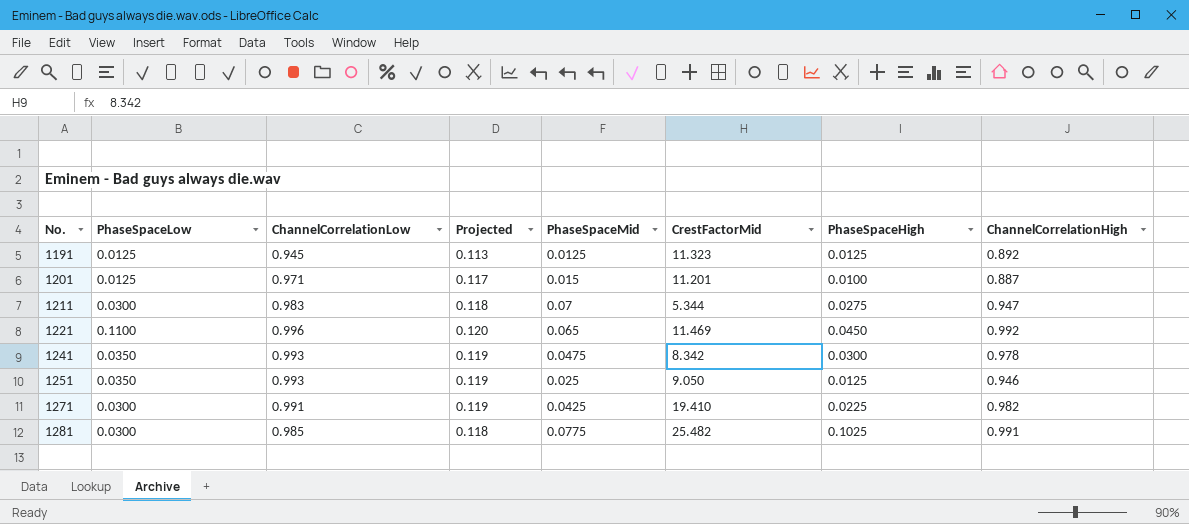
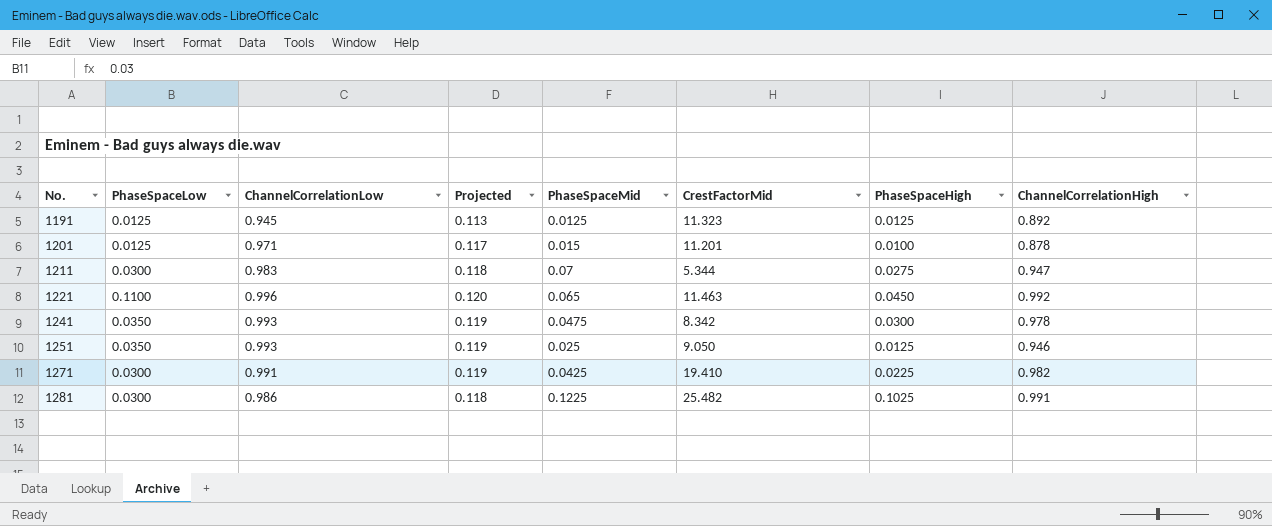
1201 | ChannelCorrelationHigh: 0.887 -> 0.878
1221 | CrestFactorMid: 11.469 -> 11.463
1281 | ChannelCorrelationLow: 0.985 -> 0.986
1281 | PhaseSpaceMid: 0.0775 -> 0.1225

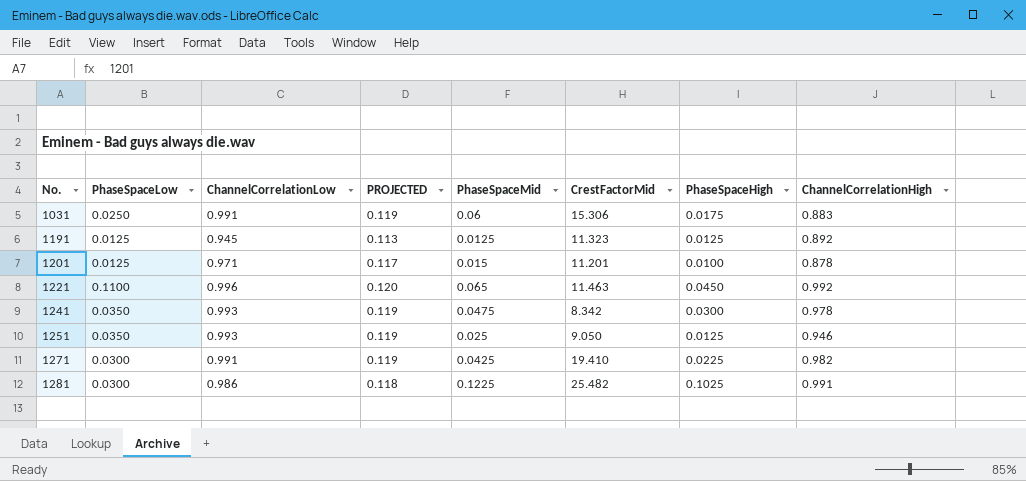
column name: Projected -> PROJECTED
row 1211: 0.0300 | 0.983 | 0.118 | 0.07 | 5.344 | 0.0275 | 0.947 -> none
row 1031: none -> 0.0250 | 0.991 | 0.119 | 0.06 | 15.306 | 0.0175 | 0.883

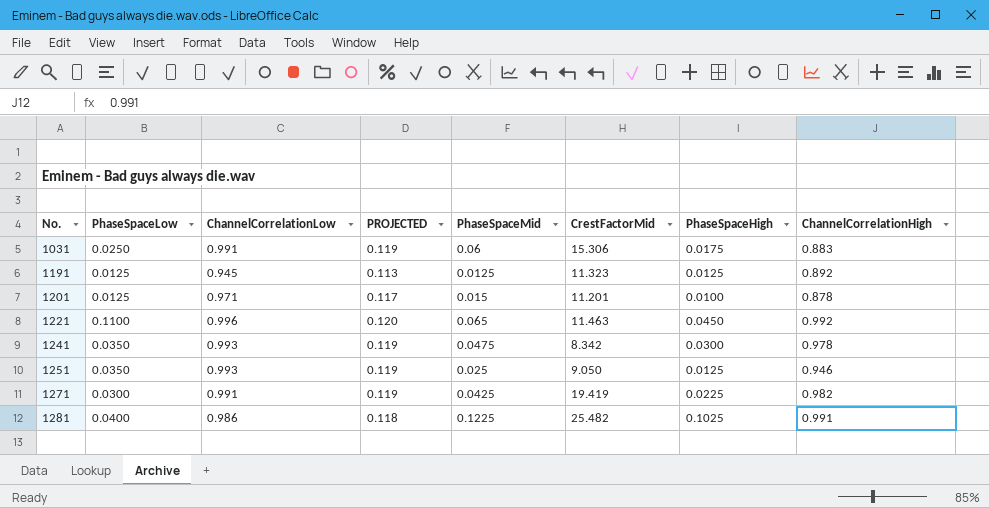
1271 | CrestFactorMid: 19.410 -> 19.419
1281 | PhaseSpaceLow: 0.0300 -> 0.0400

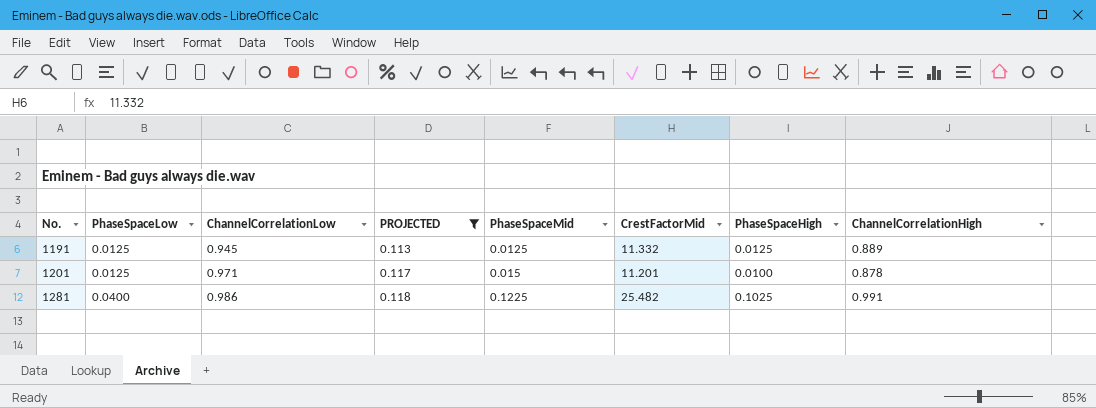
filter: none -> PROJECTED <= 0.118
1191 | CrestFactorMid: 11.323 -> 11.332
1191 | ChannelCorrelationHigh: 0.892 -> 0.889

